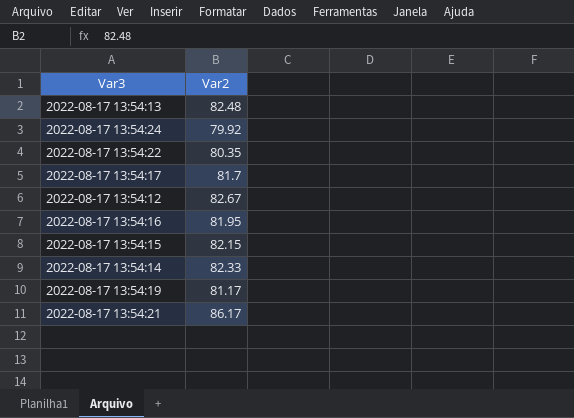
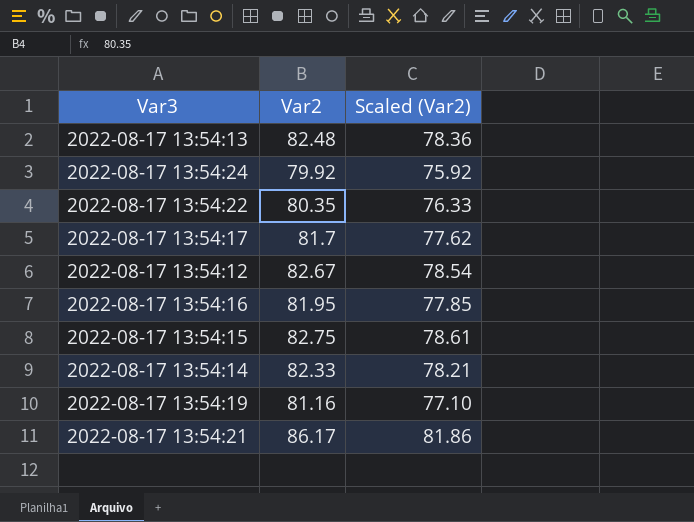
column Scaled (Var2) | formula: none -> [Var2] * 0.95
2022-08-17 13:54:15 | Var2: 82.15 -> 82.75
2022-08-17 13:54:19 | Var2: 81.17 -> 81.16

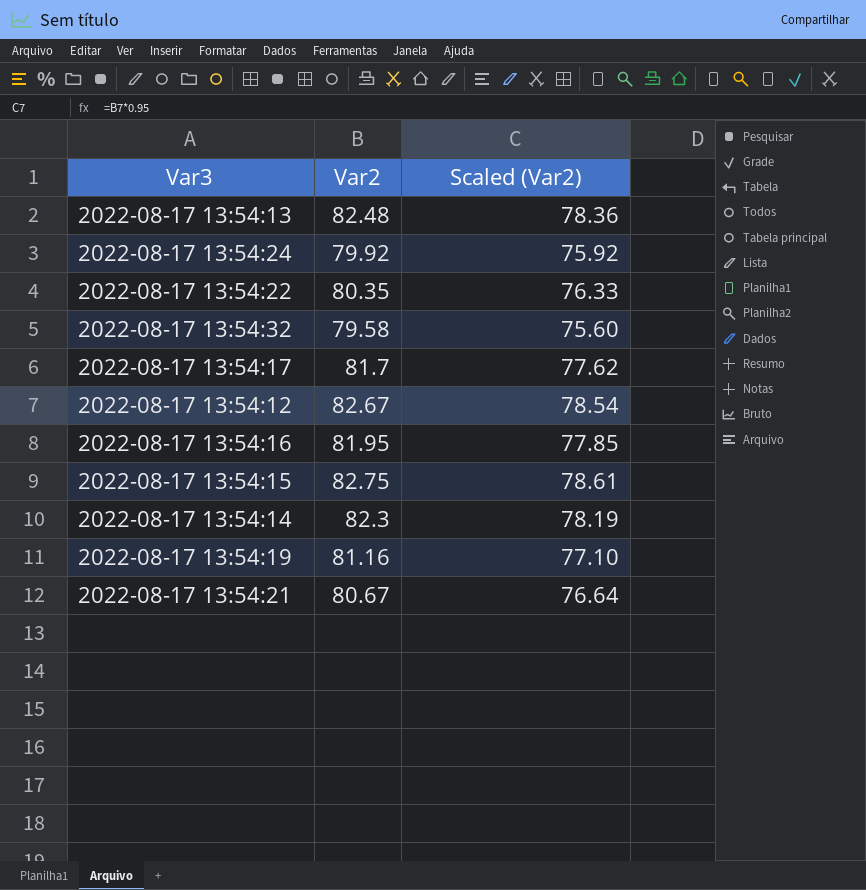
row 2022-08-17 13:54:32: none -> 79.58 | 75.60
2022-08-17 13:54:14 | Var2: 82.33 -> 82.3
2022-08-17 13:54:14 | Scaled (Var2): 78.21 -> 78.19
2022-08-17 13:54:21 | Var2: 86.17 -> 80.67
2022-08-17 13:54:21 | Scaled (Var2): 81.86 -> 76.64

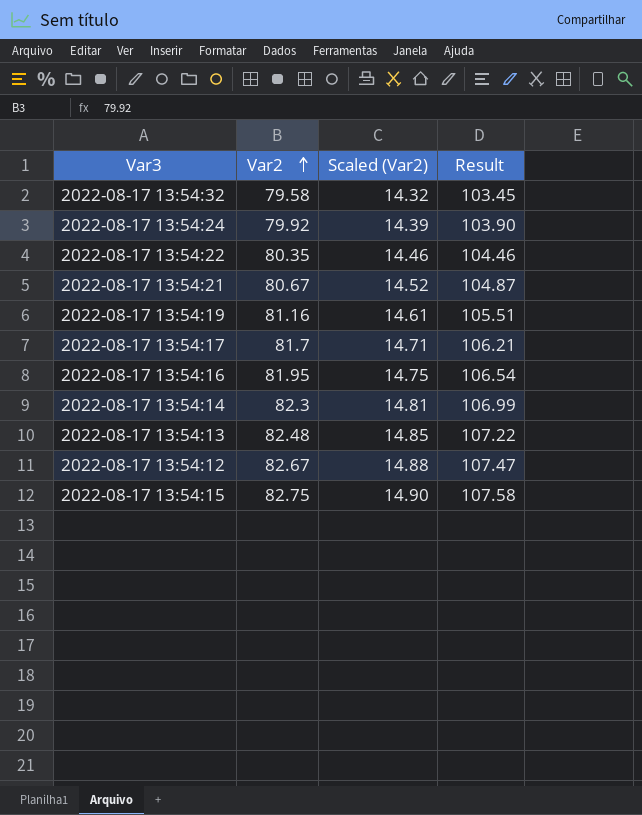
row order: none -> Var2 ascending
column Scaled (Var2) | formula: [Var2] * 0.95 -> [Var2] * 0.18
column Result | formula: none -> [Var2] * 1.3

